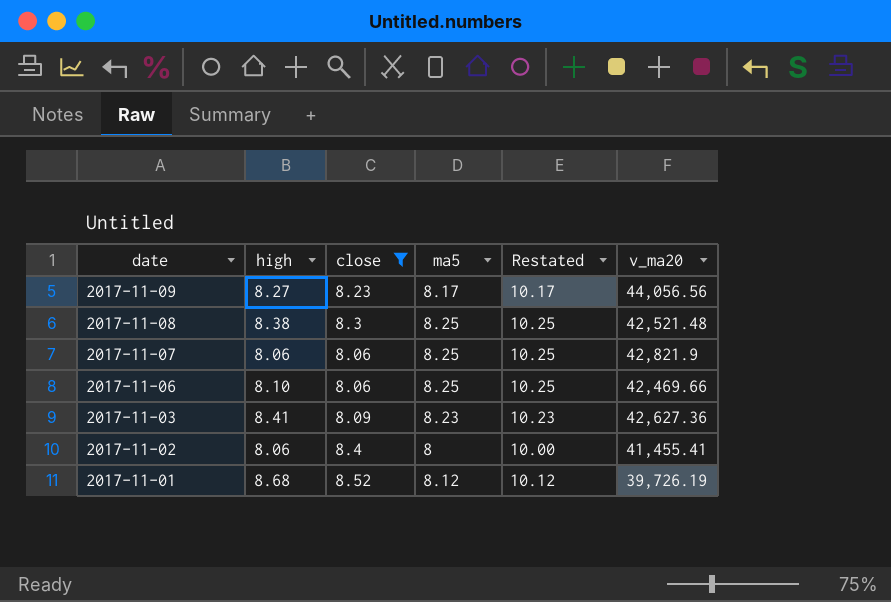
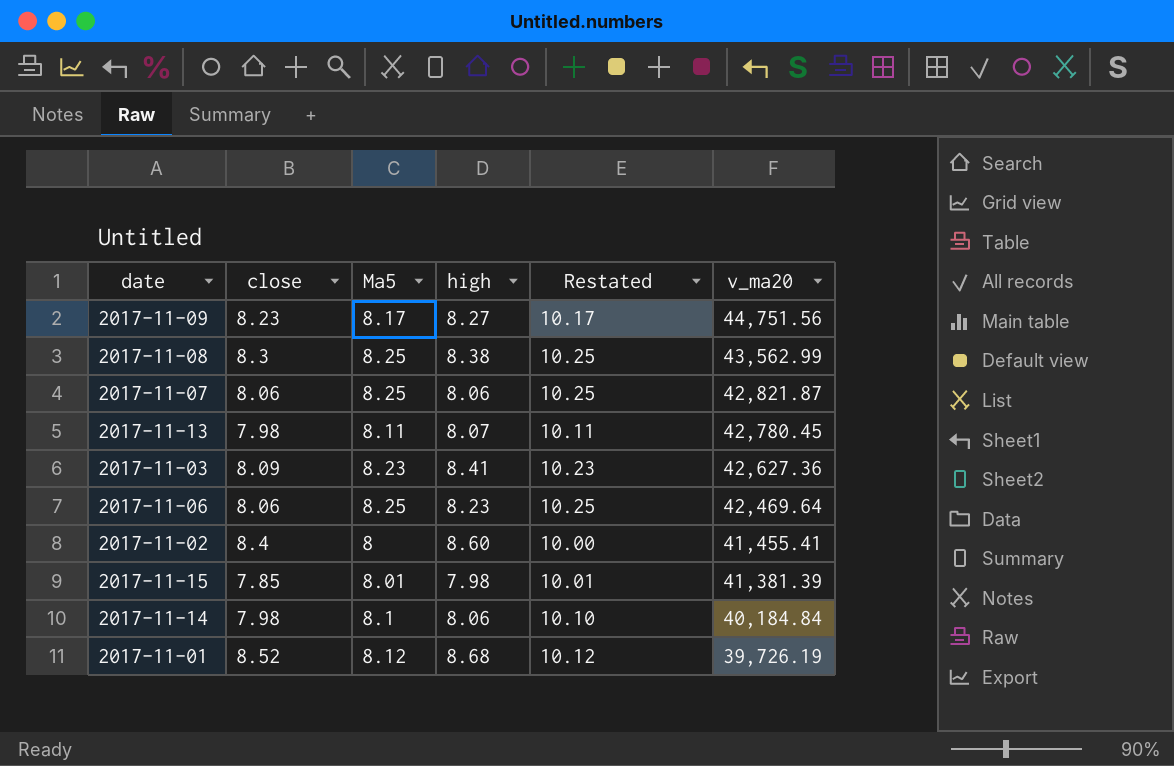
filter: close >= 8.06 -> none
row order: date descending -> v_ma20 descending
column name: ma5 -> Ma5
column high | position: 2 -> 4
2017-11-09 | v_ma20: 44,056.56 -> 44,751.56
2017-11-08 | v_ma20: 42,521.48 -> 43,562.99
2017-11-07 | v_ma20: 42,821.9 -> 42,821.87
2017-11-06 | high: 8.10 -> 8.23
2017-11-06 | v_ma20: 42,469.66 -> 42,469.64
2017-11-02 | high: 8.06 -> 8.60

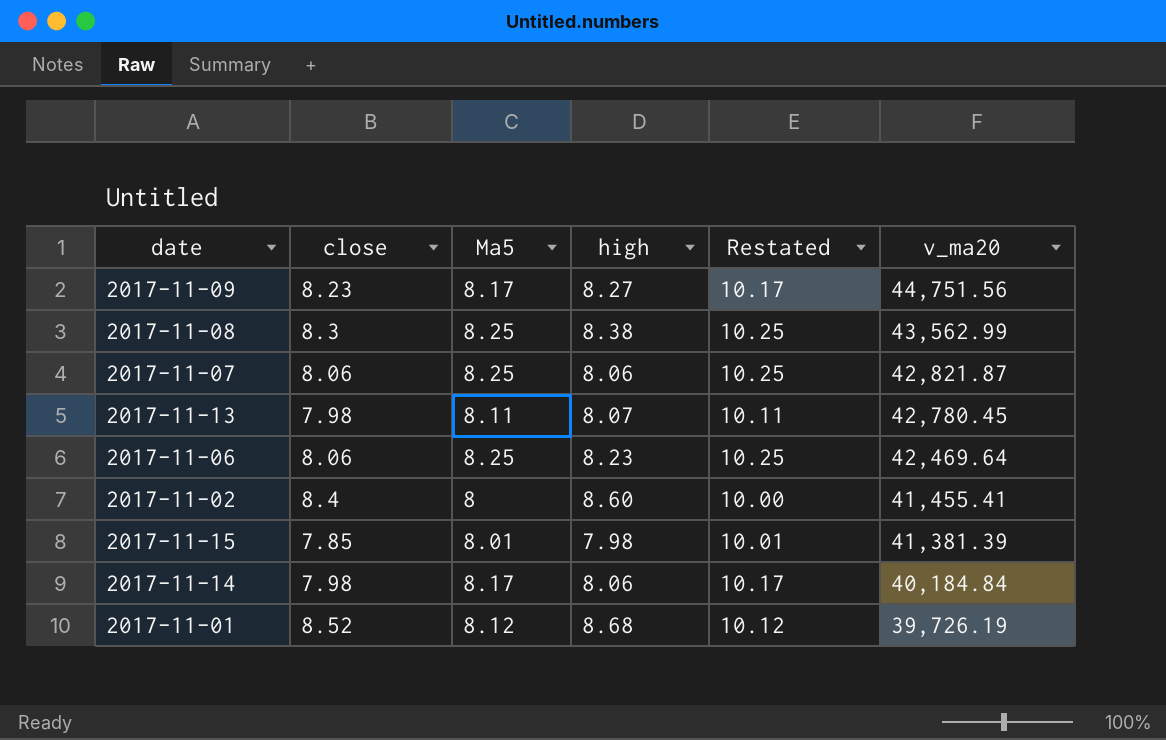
row 2017-11-03: 8.09 | 8.23 | 8.41 | 10.23 | 42,627.36 -> none
2017-11-14 | Ma5: 8.1 -> 8.17
2017-11-14 | Restated: 10.10 -> 10.17

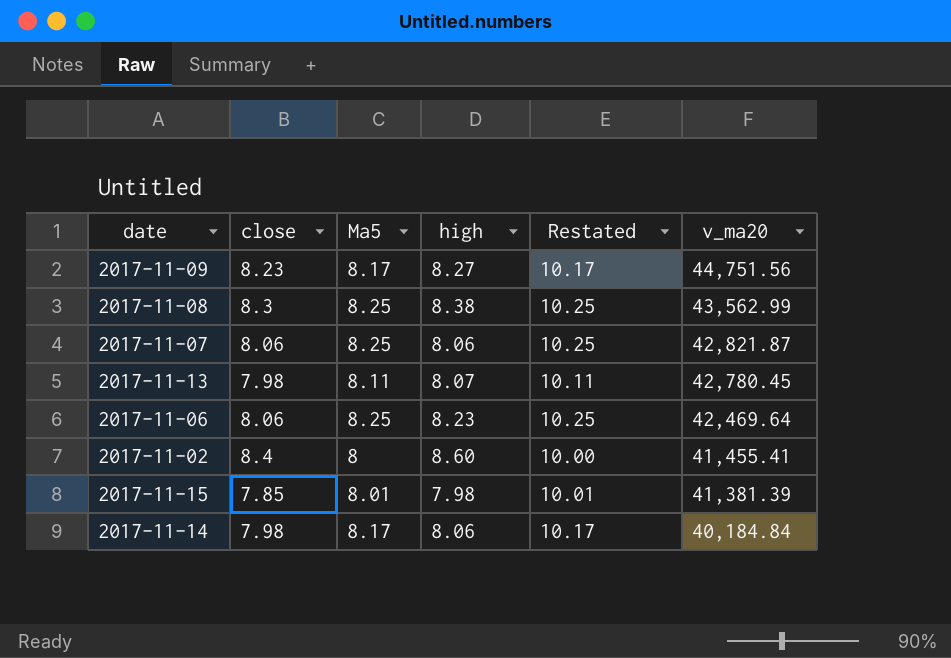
row 2017-11-01: 8.52 | 8.12 | 8.68 | 10.12 | 39,726.19 -> none

